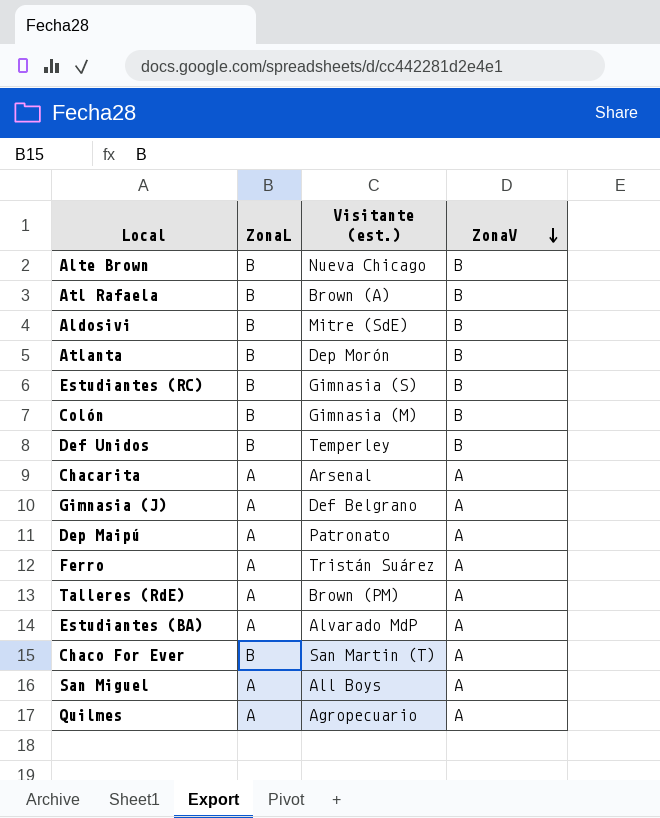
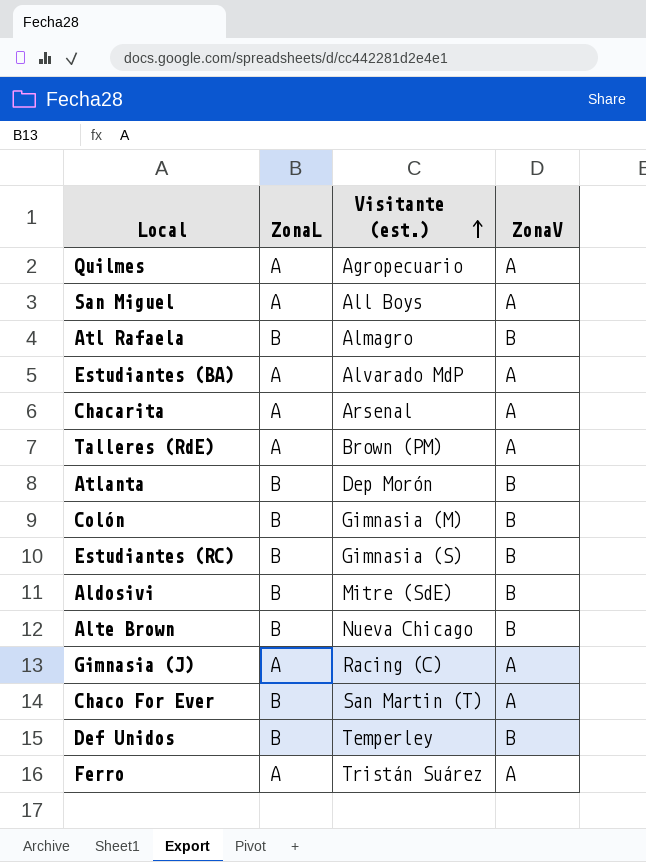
row order: ZonaV descending -> Visitante (est.) ascending
row Dep Maipú: A | Patronato | A -> none
Atl Rafaela | Visitante (est.): Brown (A) -> Almagro
Gimnasia (J) | Visitante (est.): Def Belgrano -> Racing (C)

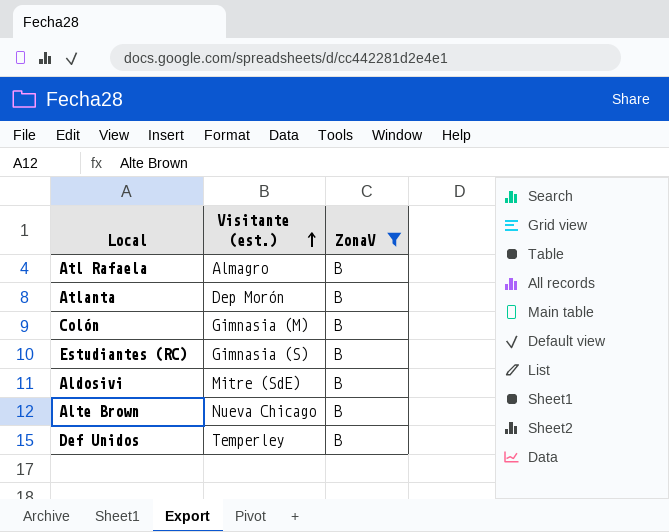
filter: none -> ZonaV = B
column ZonaL | position: 2 -> none

